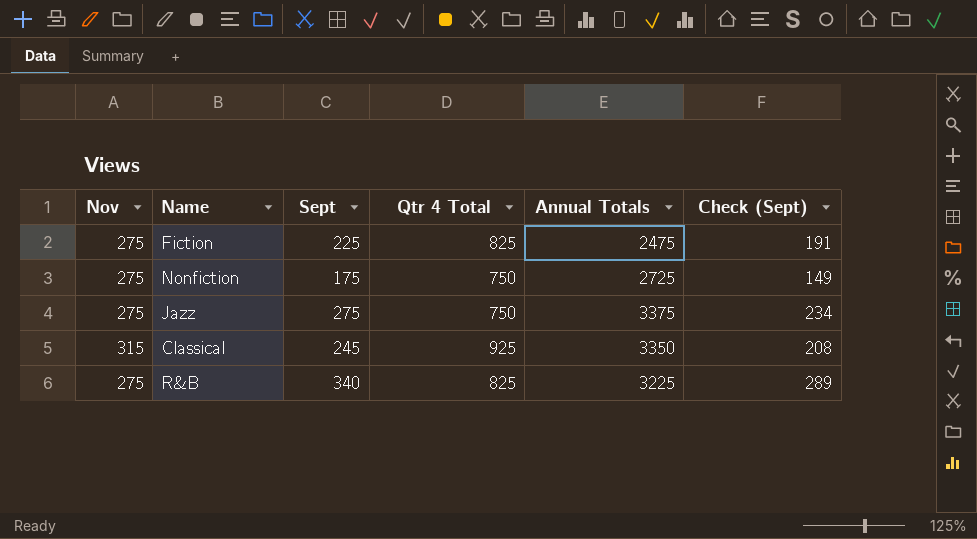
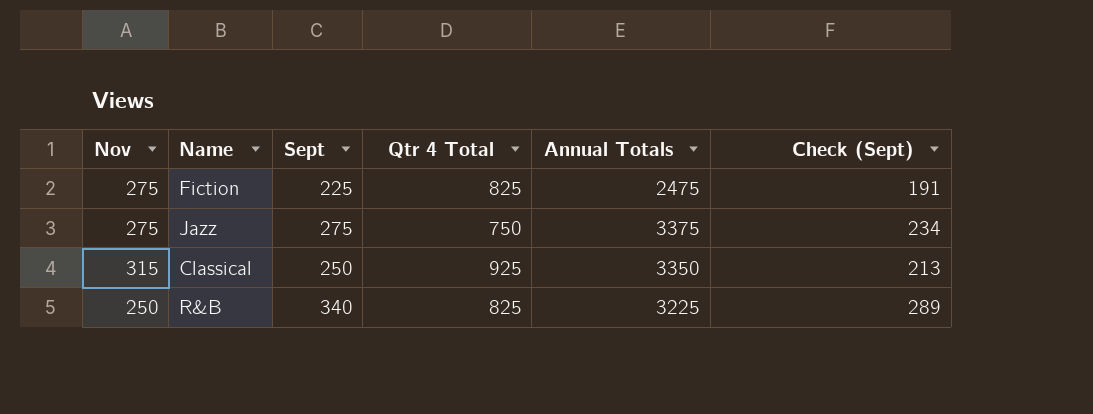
row Nonfiction: 275 | 175 | 750 | 2725 | 149 -> none
Classical | Sept: 245 -> 250
Classical | Check (Sept): 208 -> 213
R&B | Nov: 275 -> 250

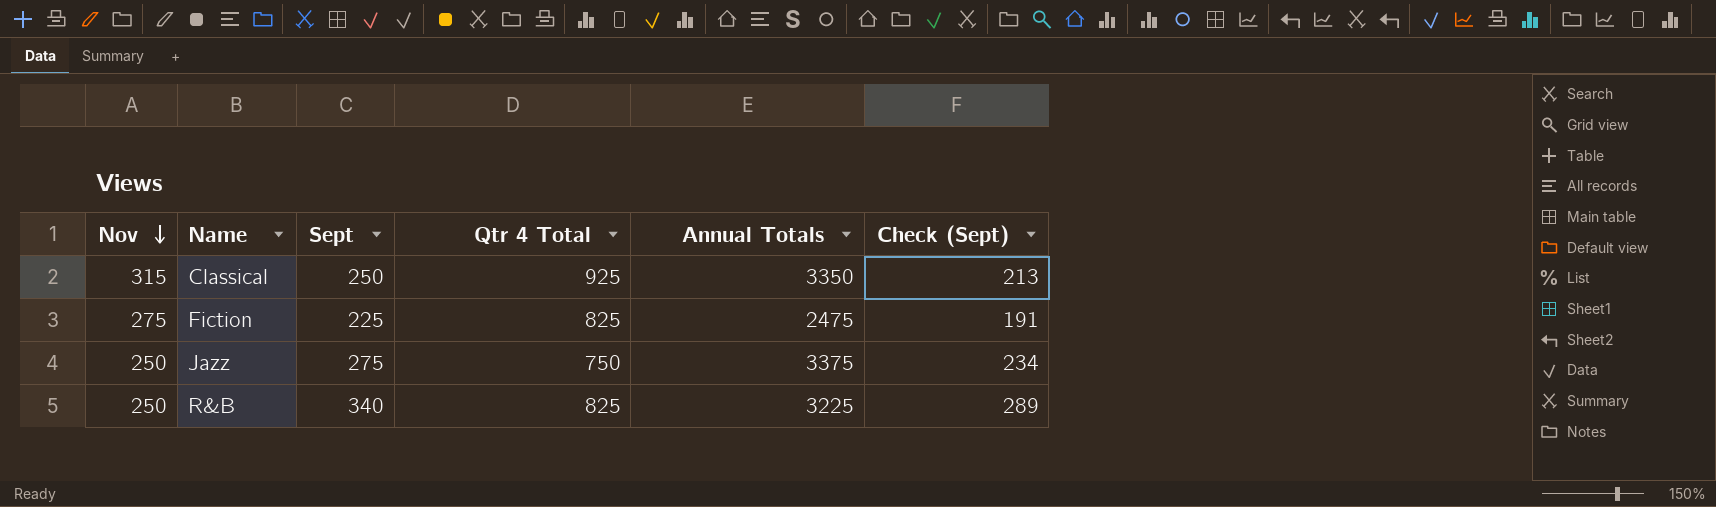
row order: none -> Nov descending
Jazz | Nov: 275 -> 250

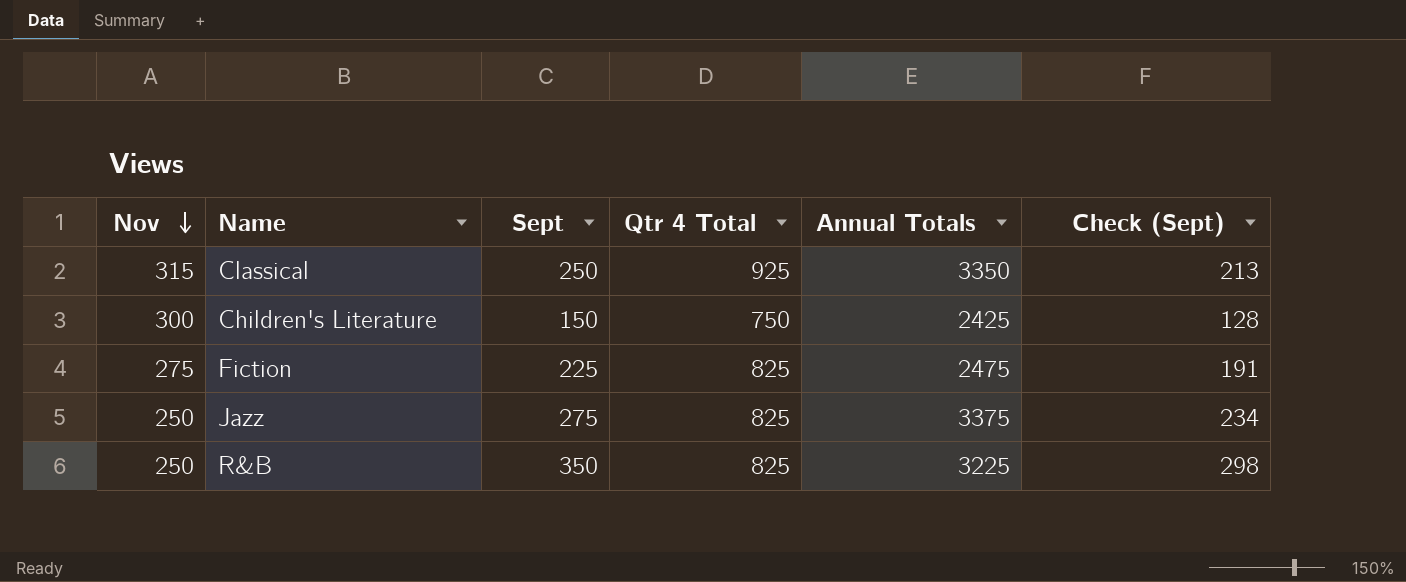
row Children's Literature: none -> 300 | 150 | 750 | 2425 | 128
Jazz | Qtr 4 Total: 750 -> 825
R&B | Sept: 340 -> 350
R&B | Check (Sept): 289 -> 298

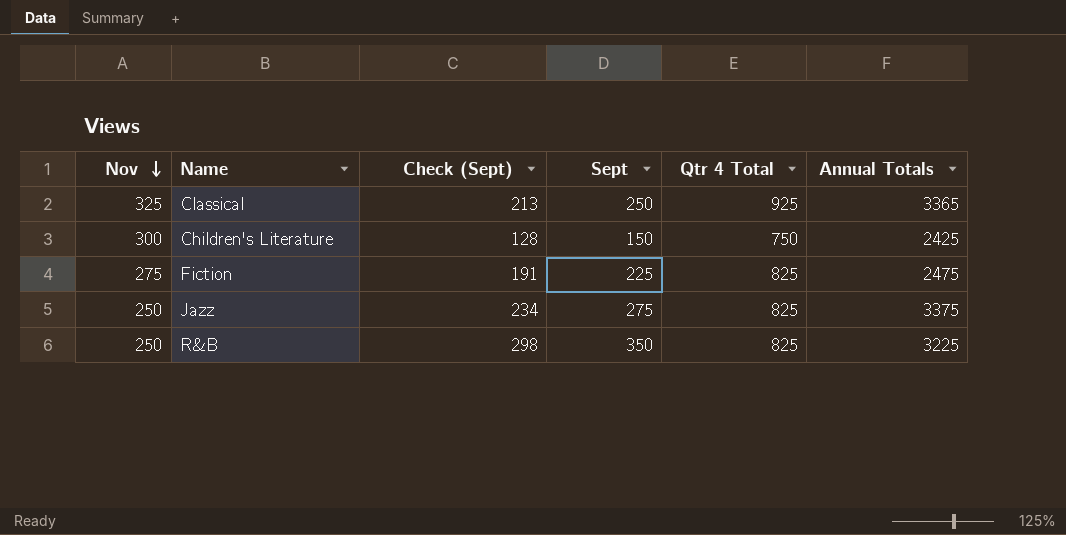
column Check (Sept) | position: 6 -> 3
Classical | Nov: 315 -> 325
Classical | Annual Totals: 3350 -> 3365

